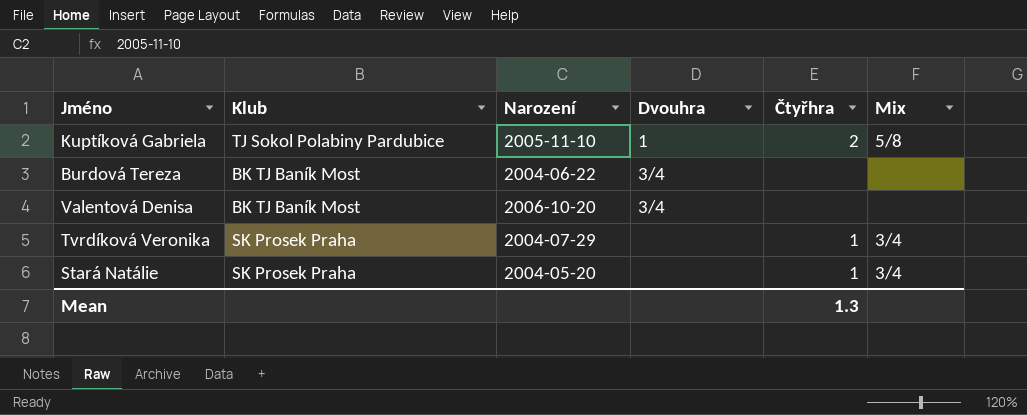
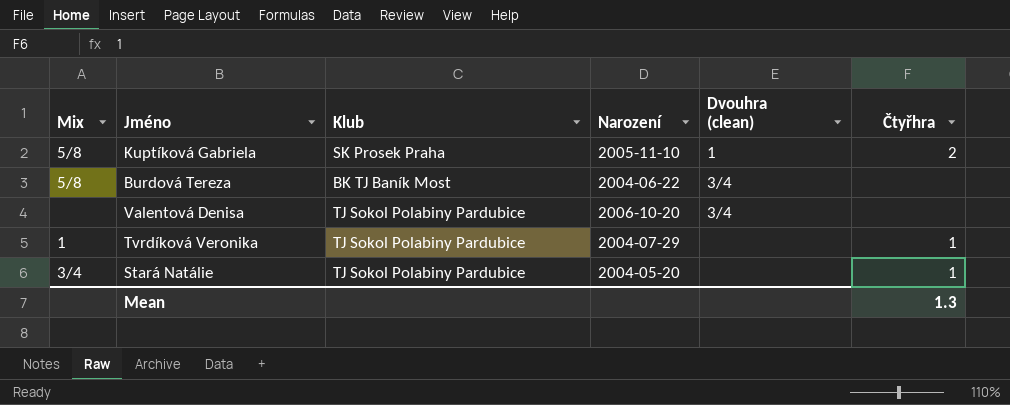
column Mix | position: 6 -> 1
column name: Dvouhra -> Dvouhra (clean)
Kuptíková Gabriela | Klub: TJ Sokol Polabiny Pardubice -> SK Prosek Praha
Burdová Tereza | Mix: none -> 5/8
Valentová Denisa | Klub: BK TJ Baník Most -> TJ Sokol Polabiny Pardubice
Tvrdíková Veronika | Mix: 3/4 -> 1
Tvrdíková Veronika | Klub: SK Prosek Praha -> TJ Sokol Polabiny Pardubice
Stará Natálie | Klub: SK Prosek Praha -> TJ Sokol Polabiny Pardubice

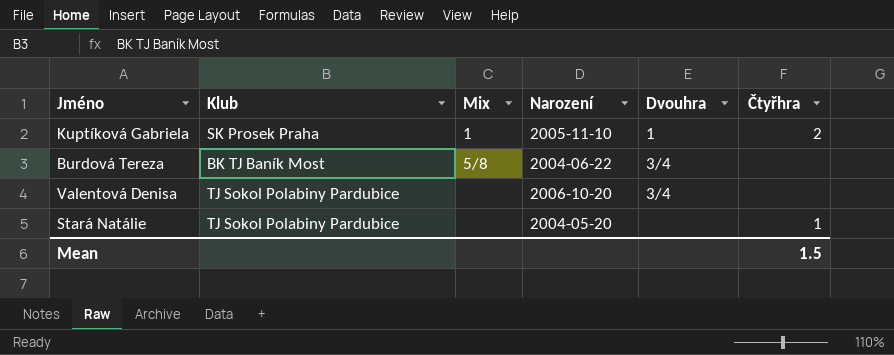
column Mix | position: 1 -> 3
column name: Dvouhra (clean) -> Dvouhra
row Tvrdíková Veronika: 1 | TJ Sokol Polabiny Pardubice | 2004-07-29 | none | 1 -> none
Kuptíková Gabriela | Mix: 5/8 -> 1
Stará Natálie | Mix: 3/4 -> none
Mean | Čtyřhra: 1.3 -> 1.5

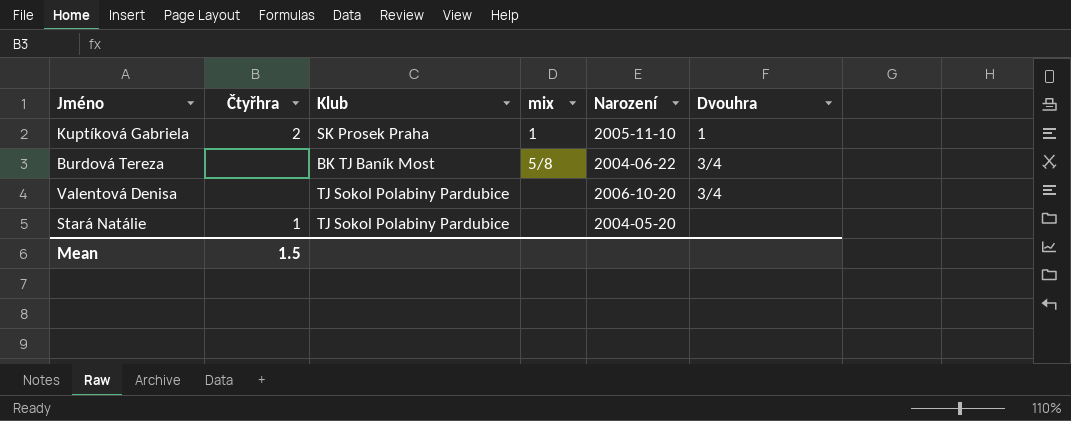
column Čtyřhra | position: 6 -> 2
column name: Mix -> mix

